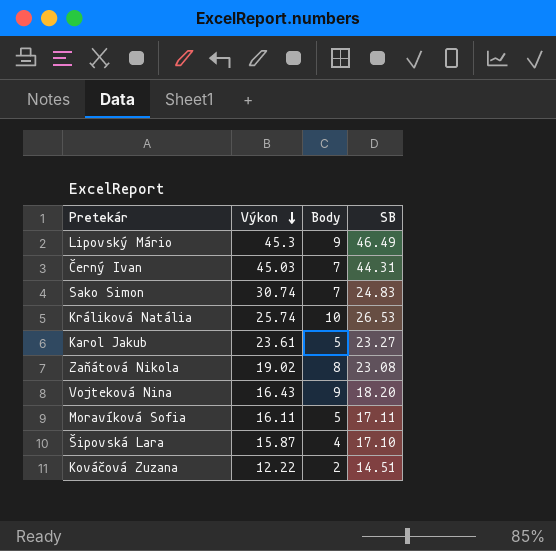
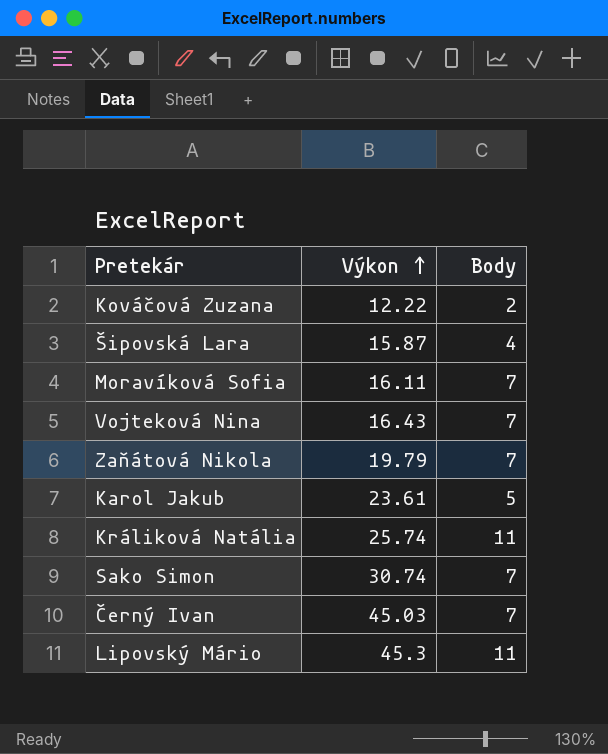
row order: Výkon descending -> Výkon ascending
column SB | position: 4 -> none
Moravíková Sofia | Body: 5 -> 7
Vojteková Nina | Body: 9 -> 7
Zaňátová Nikola | Výkon: 19.02 -> 19.79
Zaňátová Nikola | Body: 8 -> 7
Králiková Natália | Body: 10 -> 11
Lipovský Mário | Body: 9 -> 11

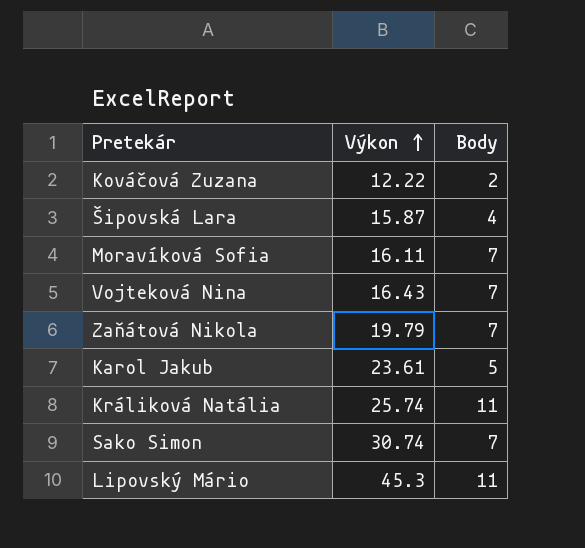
row Černý Ivan: 45.03 | 7 -> none

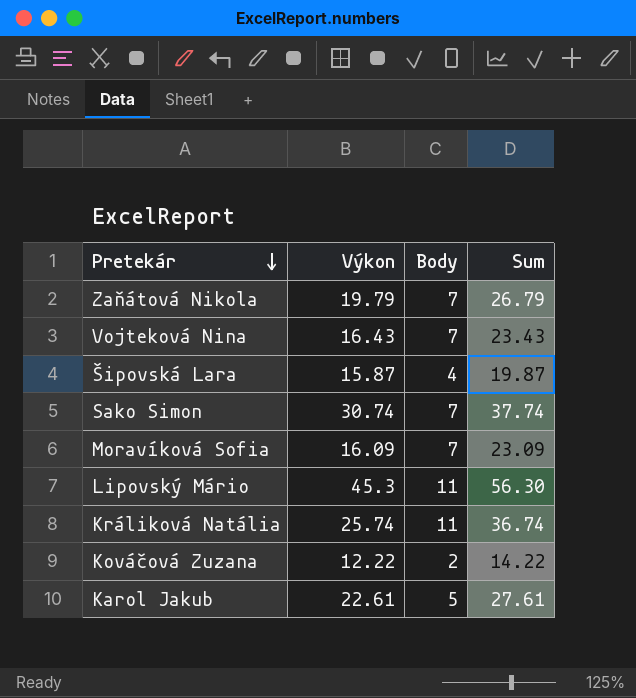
row order: Výkon ascending -> Pretekár descending
column Sum | formula: none -> [Výkon] + [Body]
Moravíková Sofia | Výkon: 16.11 -> 16.09
Karol Jakub | Výkon: 23.61 -> 22.61

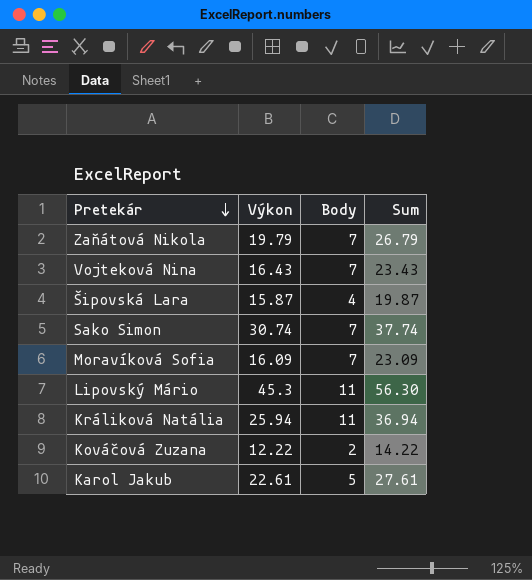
Králiková Natália | Výkon: 25.74 -> 25.94
Králiková Natália | Sum: 36.74 -> 36.94

